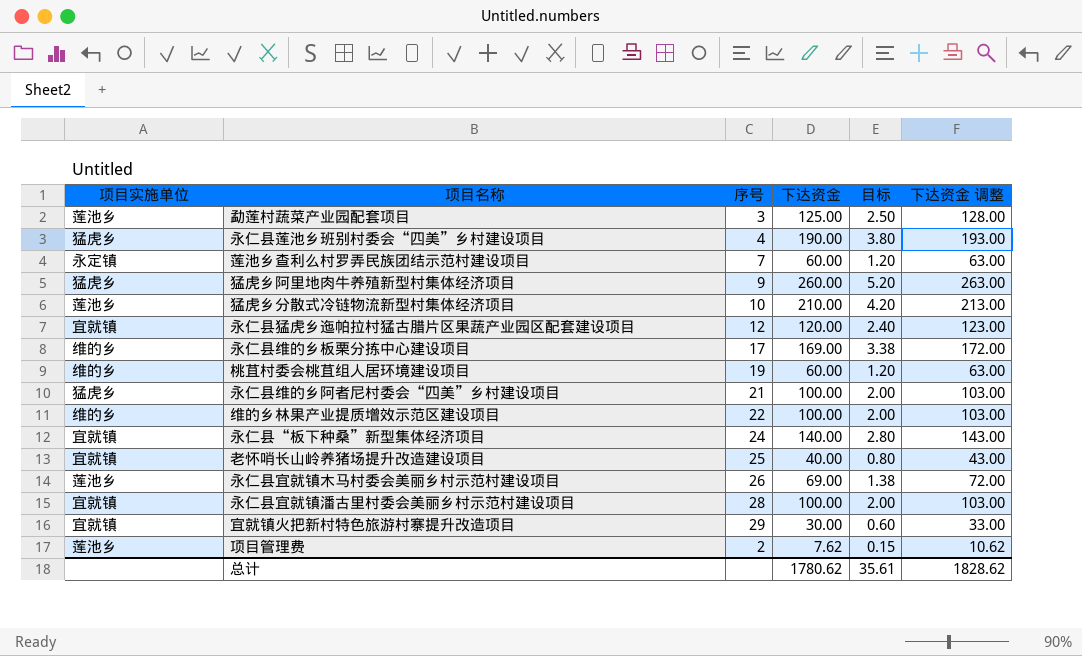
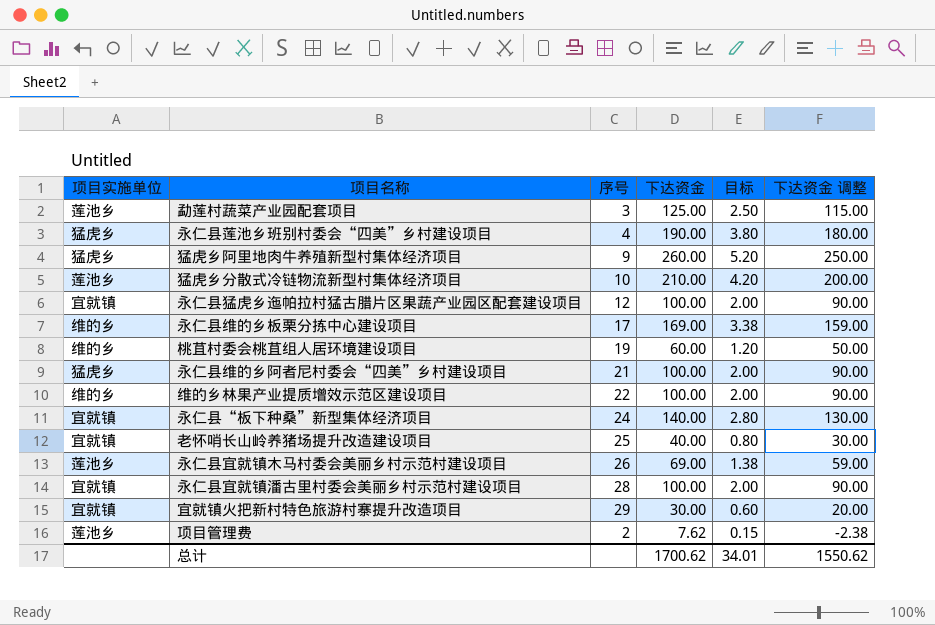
column 下达资金 调整 | formula: [下达资金] + 3 -> [下达资金] - 10
row 莲池乡查利么村罗弄民族团结示范村建设项目: 永定镇 | 7 | 60.00 | 1.20 | 63.00 -> none
永仁县猛虎乡迤帕拉村猛古腊片区果蔬产业园区配套建设项目 | 下达资金: 120.00 -> 100.00
永仁县猛虎乡迤帕拉村猛古腊片区果蔬产业园区配套建设项目 | 目标: 2.40 -> 2.00
总计 | 下达资金: 1780.62 -> 1700.62
总计 | 目标: 35.61 -> 34.01
总计 | 下达资金 调整: 1828.62 -> 1550.62

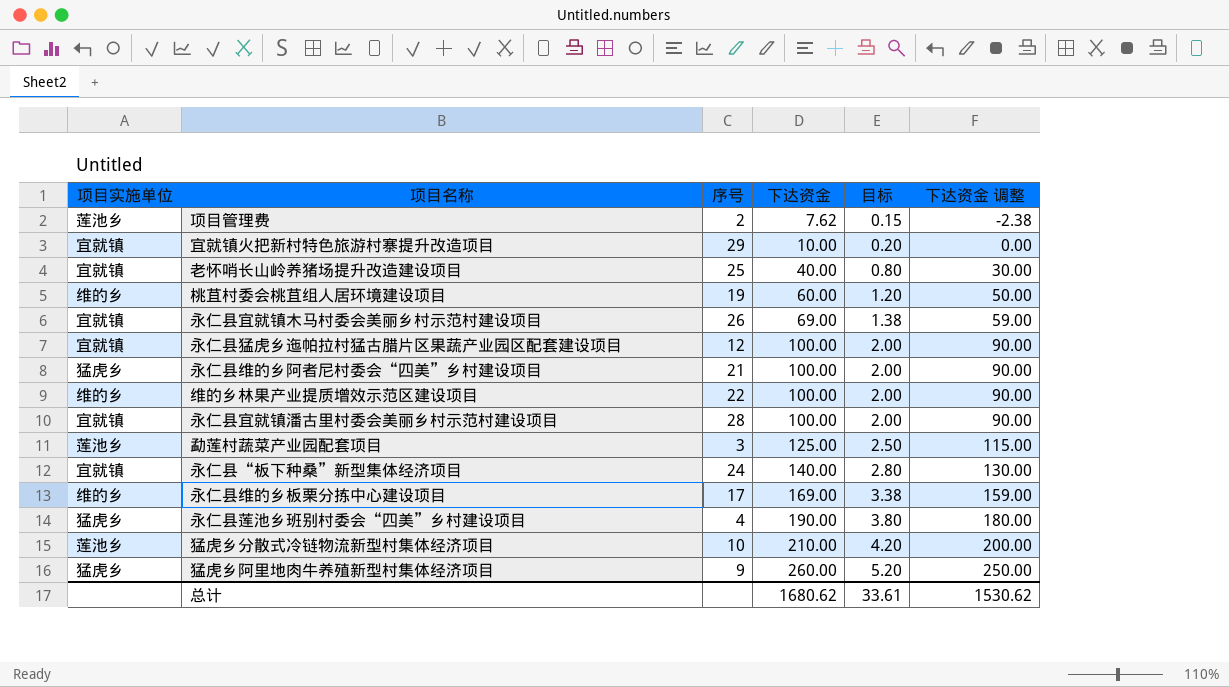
row order: none -> 下达资金 ascending
宜就镇火把新村特色旅游村寨提升改造项目 | 下达资金: 30.00 -> 10.00
宜就镇火把新村特色旅游村寨提升改造项目 | 目标: 0.60 -> 0.20
宜就镇火把新村特色旅游村寨提升改造项目 | 下达资金 调整: 20.00 -> 0.00
永仁县宜就镇木马村委会美丽乡村示范村建设项目 | 项目实施单位: 莲池乡 -> 宜就镇
总计 | 下达资金: 1700.62 -> 1680.62
总计 | 目标: 34.01 -> 33.61
总计 | 下达资金 调整: 1550.62 -> 1530.62

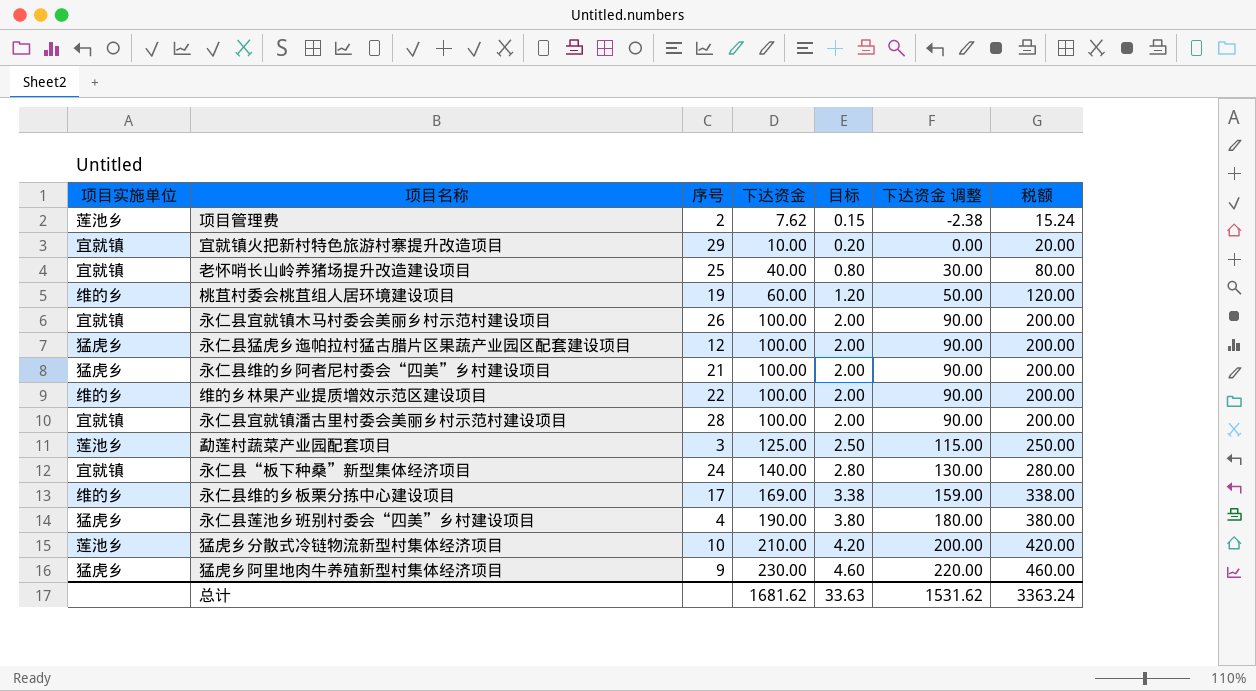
column 税额 | formula: none -> [下达资金] * 2
永仁县宜就镇木马村委会美丽乡村示范村建设项目 | 下达资金: 69.00 -> 100.00
永仁县宜就镇木马村委会美丽乡村示范村建设项目 | 目标: 1.38 -> 2.00
永仁县宜就镇木马村委会美丽乡村示范村建设项目 | 下达资金 调整: 59.00 -> 90.00
永仁县猛虎乡迤帕拉村猛古腊片区果蔬产业园区配套建设项目 | 项目实施单位: 宜就镇 -> 猛虎乡
猛虎乡阿里地肉牛养殖新型村集体经济项目 | 下达资金: 260.00 -> 230.00
猛虎乡阿里地肉牛养殖新型村集体经济项目 | 目标: 5.20 -> 4.60
猛虎乡阿里地肉牛养殖新型村集体经济项目 | 下达资金 调整: 250.00 -> 220.00
总计 | 下达资金: 1680.62 -> 1681.62
总计 | 目标: 33.61 -> 33.63
总计 | 下达资金 调整: 1530.62 -> 1531.62

